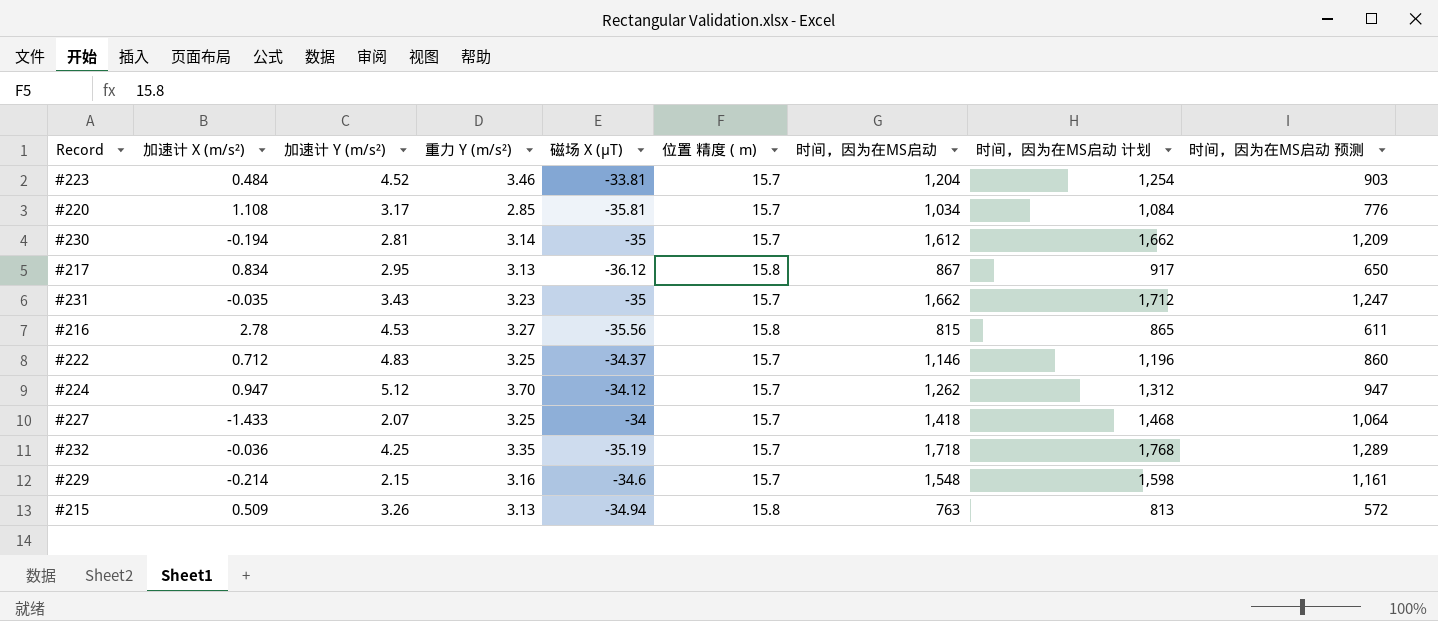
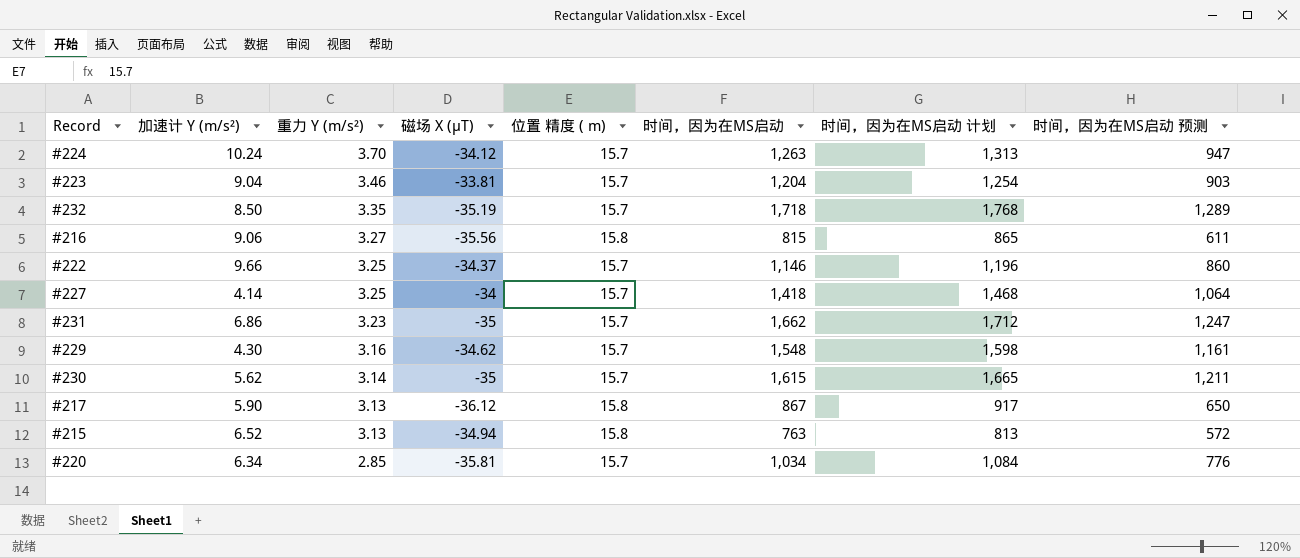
row order: none -> 重力 Y (m/s²) descending
column 加速计 X (m/s²) | position: 2 -> none
#224 | 加速计 Y (m/s²): 5.12 -> 10.24
#224 | 时间，因为在MS启动: 1,262 -> 1,263
#224 | 时间，因为在MS启动 计划: 1,312 -> 1,313
#223 | 加速计 Y (m/s²): 4.52 -> 9.04
#232 | 加速计 Y (m/s²): 4.25 -> 8.50
#216 | 加速计 Y (m/s²): 4.53 -> 9.06
#222 | 加速计 Y (m/s²): 4.83 -> 9.66
#227 | 加速计 Y (m/s²): 2.07 -> 4.14
#231 | 加速计 Y (m/s²): 3.43 -> 6.86
#229 | 加速计 Y (m/s²): 2.15 -> 4.30
#229 | 磁场 X (μT): -34.6 -> -34.62
#230 | 加速计 Y (m/s²): 2.81 -> 5.62
#230 | 时间，因为在MS启动: 1,612 -> 1,615
#230 | 时间，因为在MS启动 计划: 1,662 -> 1,665
#230 | 时间，因为在MS启动 预测: 1,209 -> 1,211
#217 | 加速计 Y (m/s²): 2.95 -> 5.90
#215 | 加速计 Y (m/s²): 3.26 -> 6.52
#220 | 加速计 Y (m/s²): 3.17 -> 6.34

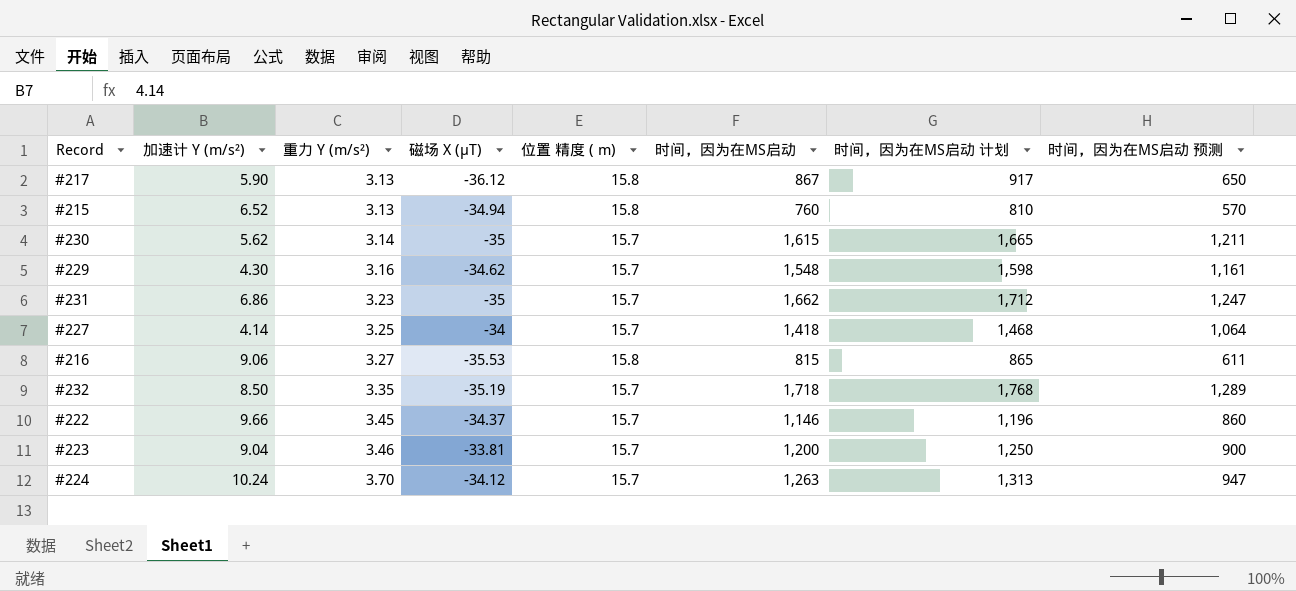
row order: 重力 Y (m/s²) descending -> 重力 Y (m/s²) ascending
row #220: 6.34 | 2.85 | -35.81 | 15.7 | 1,034 | 1,084 | 776 -> none
#215 | 时间，因为在MS启动: 763 -> 760
#215 | 时间，因为在MS启动 计划: 813 -> 810
#215 | 时间，因为在MS启动 预测: 572 -> 570
#216 | 磁场 X (μT): -35.56 -> -35.53
#222 | 重力 Y (m/s²): 3.25 -> 3.45
#223 | 时间，因为在MS启动: 1,204 -> 1,200
#223 | 时间，因为在MS启动 计划: 1,254 -> 1,250
#223 | 时间，因为在MS启动 预测: 903 -> 900

